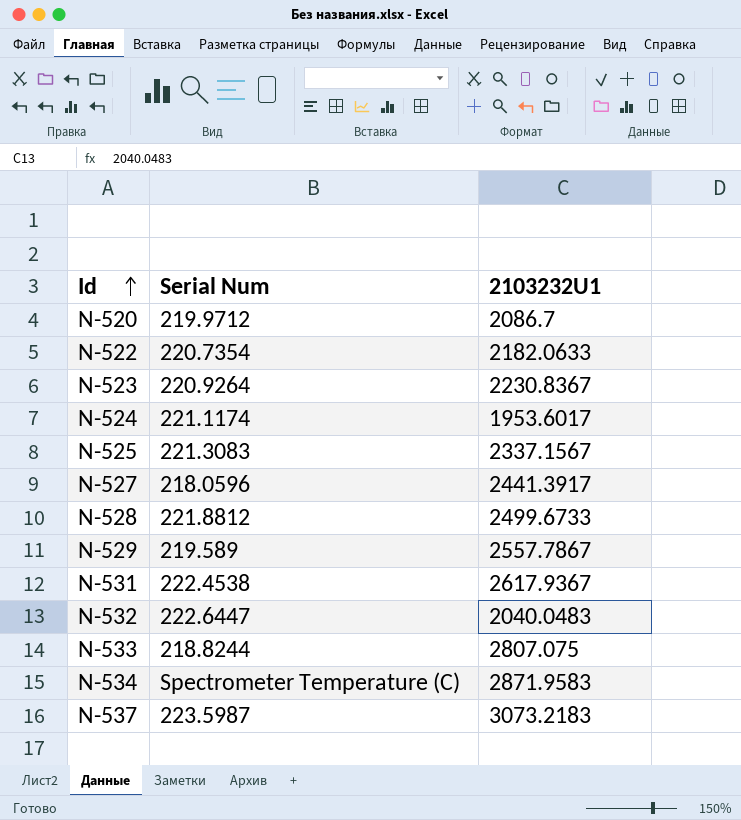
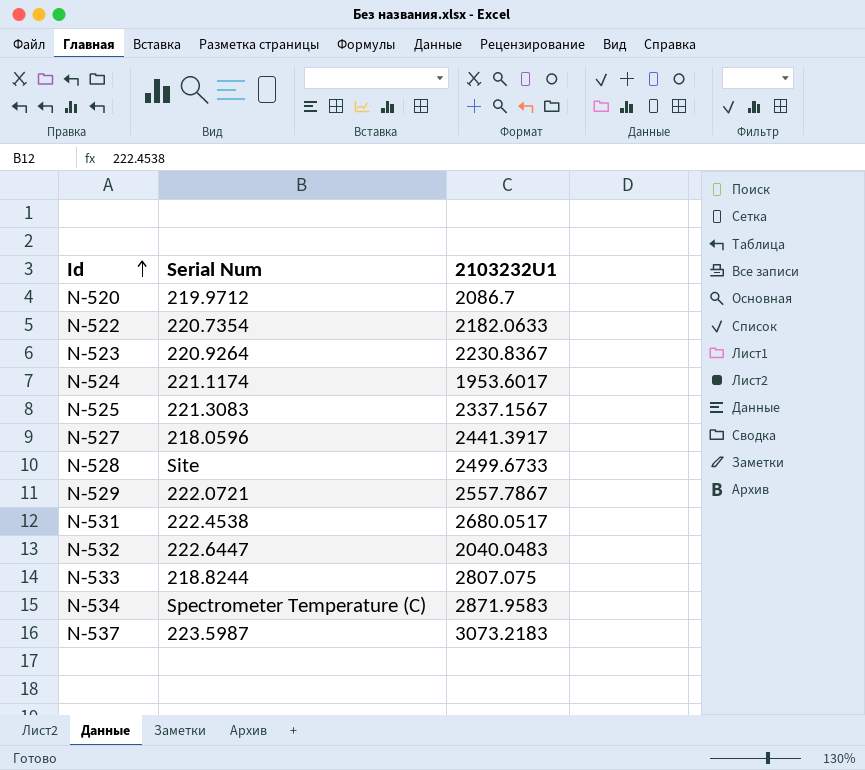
N-528 | Serial Num: 221.8812 -> Site
N-529 | Serial Num: 219.589 -> 222.0721
N-531 | 2103232U1: 2617.9367 -> 2680.0517

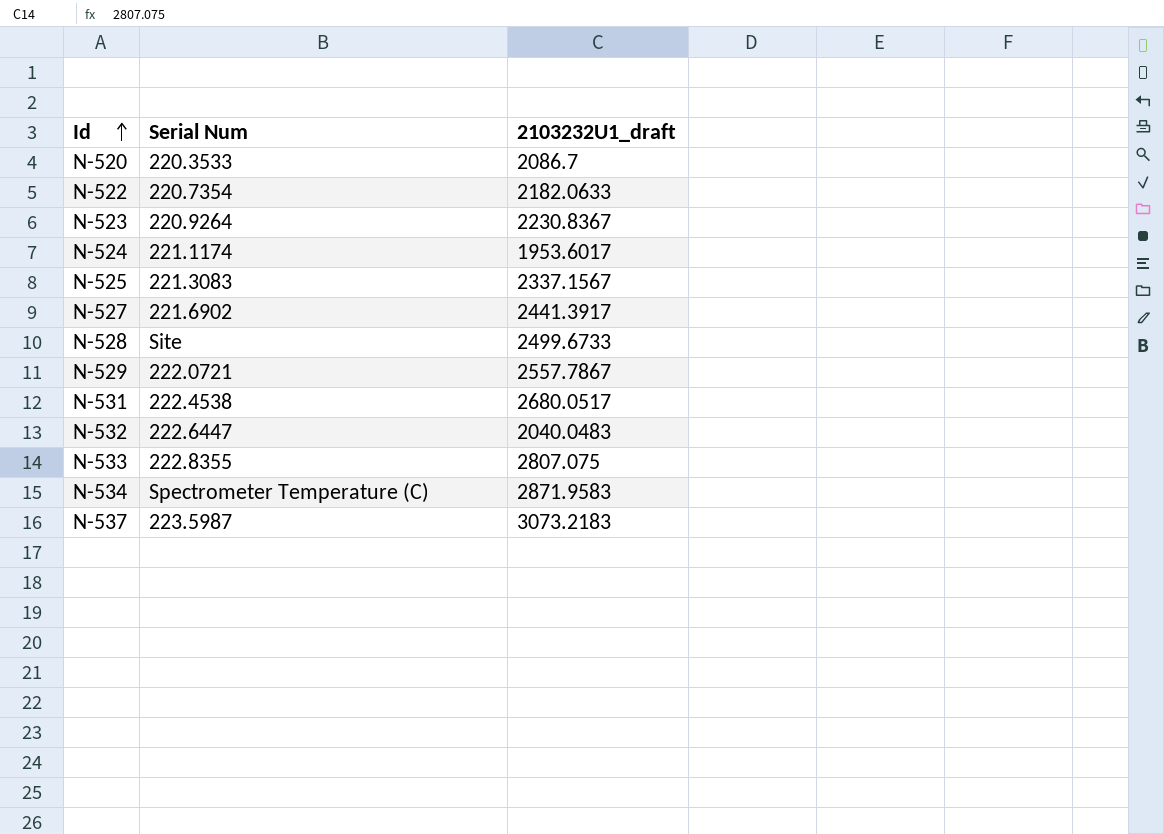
column name: 2103232U1 -> 2103232U1_draft
N-520 | Serial Num: 219.9712 -> 220.3533
N-527 | Serial Num: 218.0596 -> 221.6902
N-533 | Serial Num: 218.8244 -> 222.8355

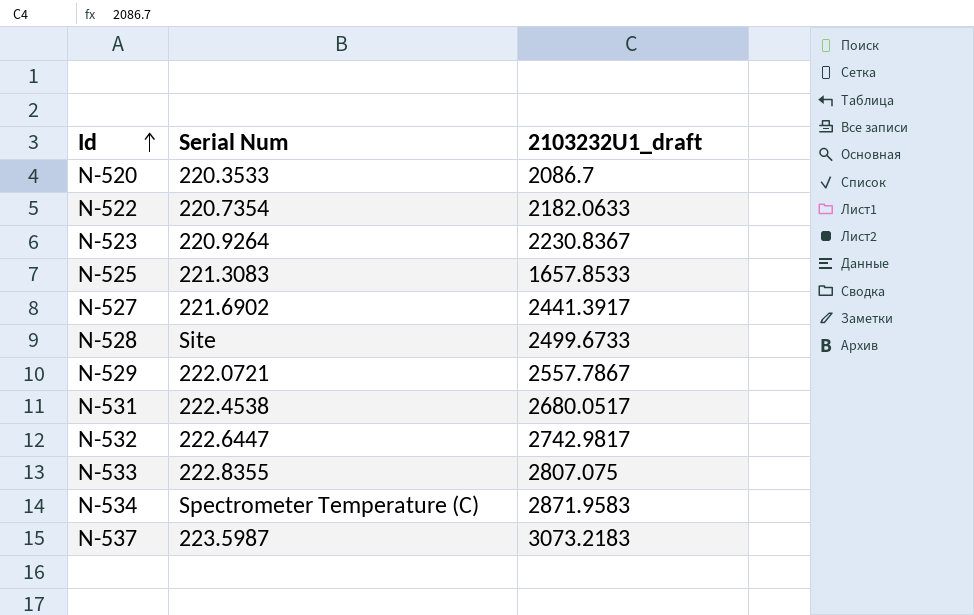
row N-524: 221.1174 | 1953.6017 -> none
N-525 | 2103232U1_draft: 2337.1567 -> 1657.8533
N-532 | 2103232U1_draft: 2040.0483 -> 2742.9817

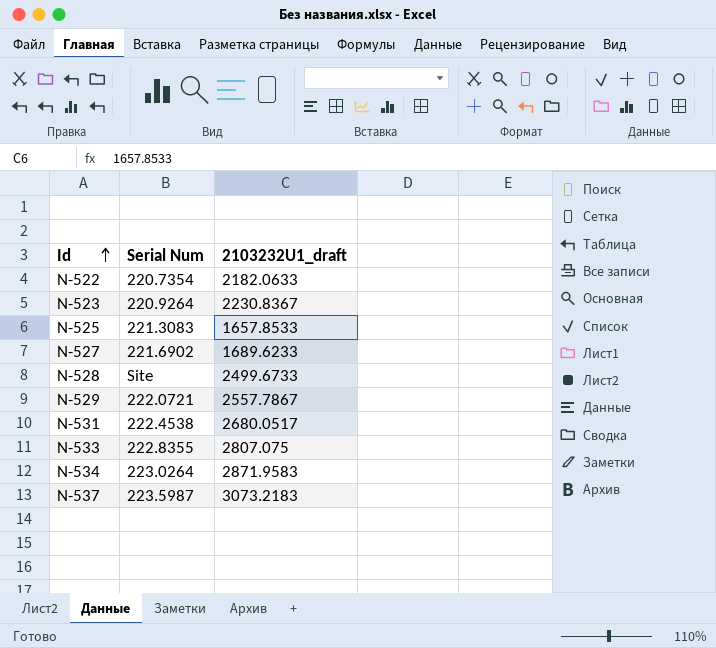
row N-520: 220.3533 | 2086.7 -> none
row N-532: 222.6447 | 2742.9817 -> none
N-527 | 2103232U1_draft: 2441.3917 -> 1689.6233
N-534 | Serial Num: Spectrometer Temperature (C) -> 223.0264

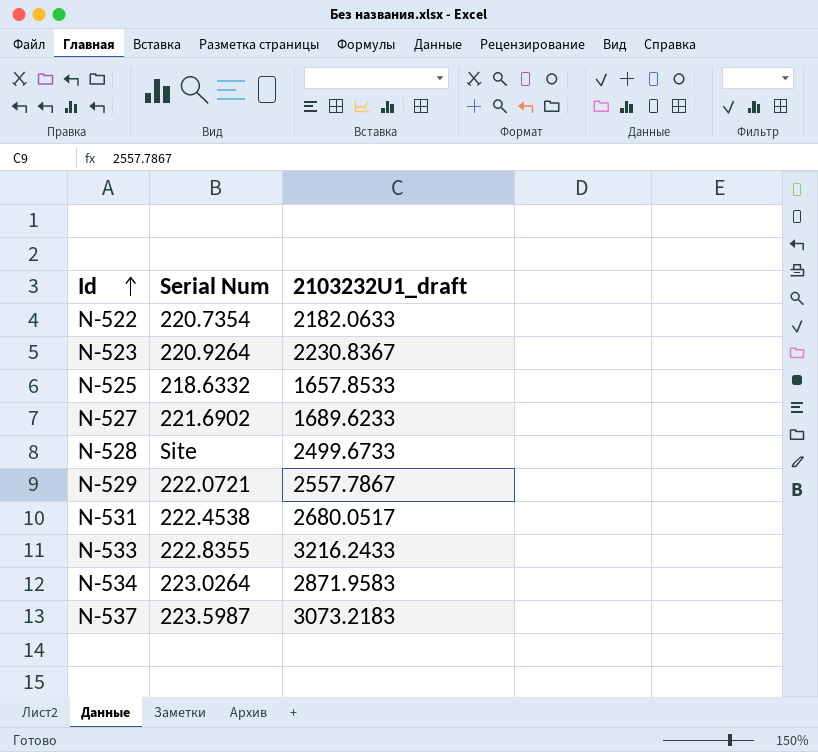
N-525 | Serial Num: 221.3083 -> 218.6332
N-533 | 2103232U1_draft: 2807.075 -> 3216.2433

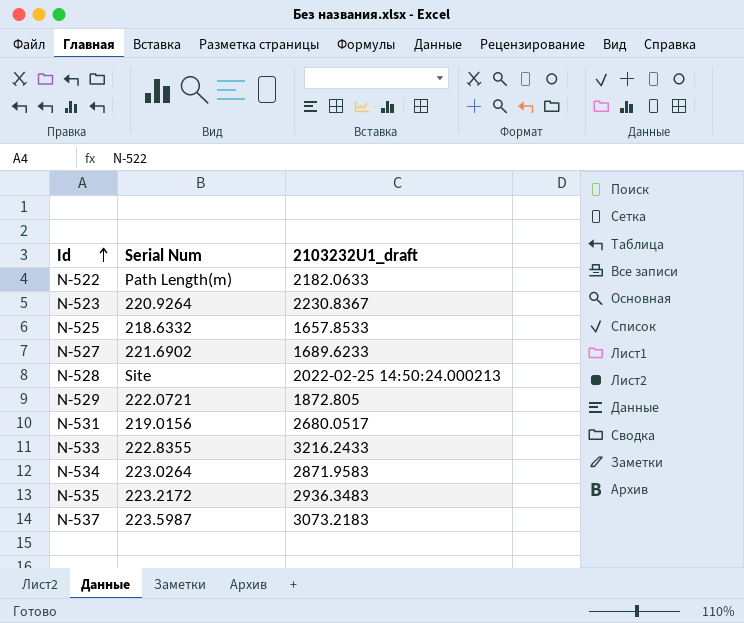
N-522 | Serial Num: 220.7354 -> Path Length(m)
N-528 | 2103232U1_draft: 2499.6733 -> 2022-02-25 14:50:24.000213
N-529 | 2103232U1_draft: 2557.7867 -> 1872.805
N-531 | Serial Num: 222.4538 -> 219.0156
row N-535: none -> 223.2172 | 2936.3483

